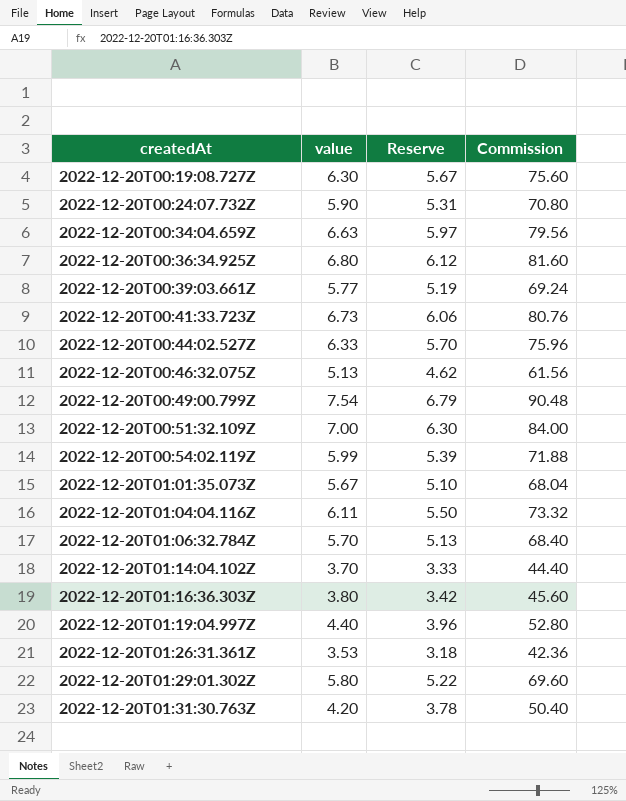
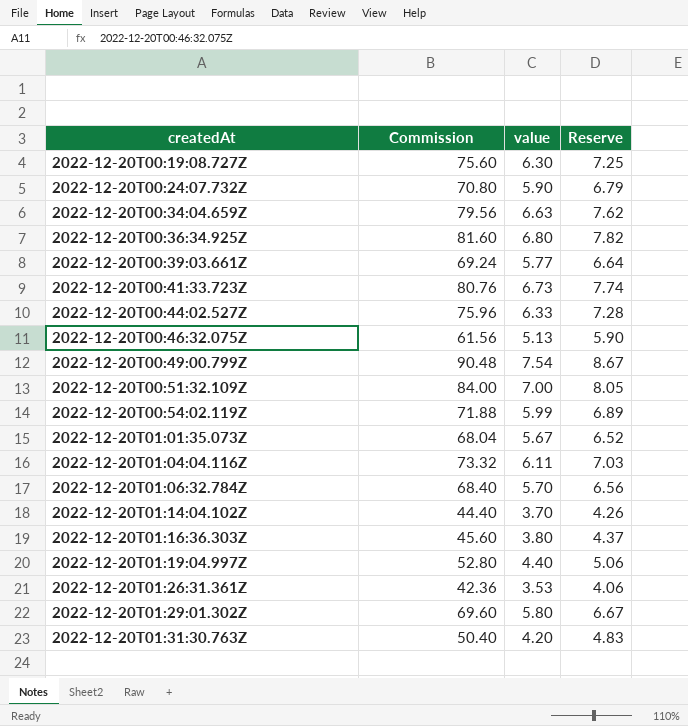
column Commission | position: 4 -> 2
column Reserve | formula: [value] * 0.9 -> [value] * 1.15

